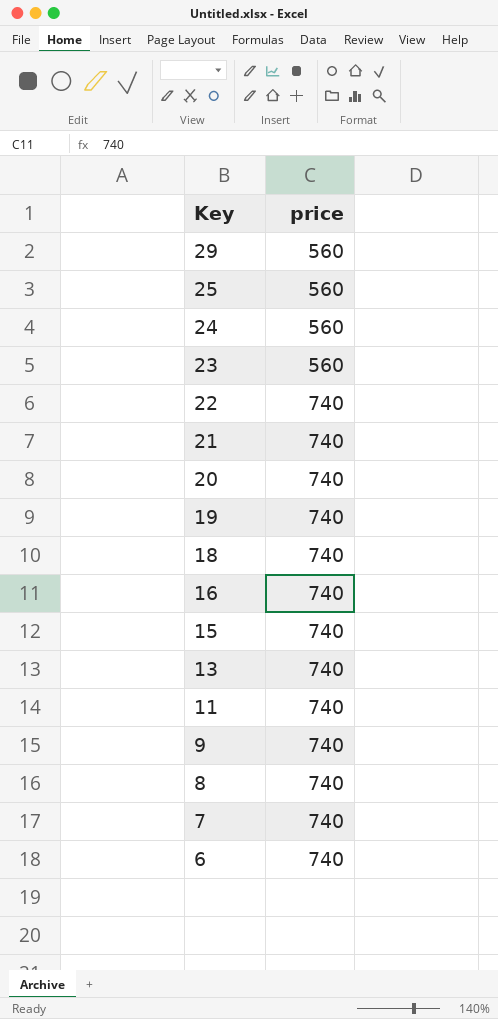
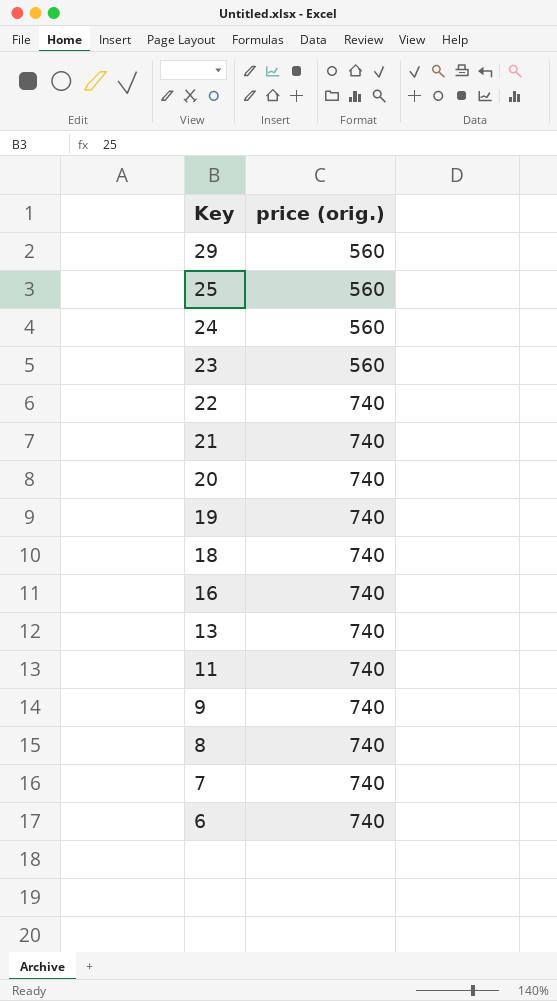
column name: price -> price (orig.)
row 15: 740 -> none

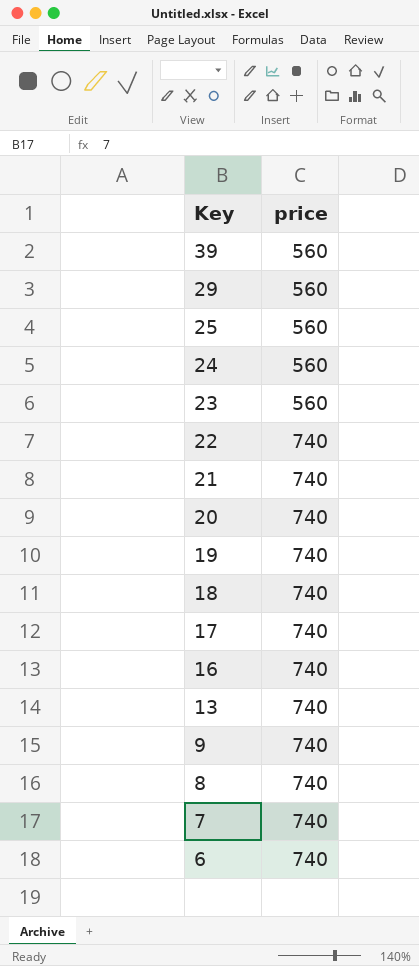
column name: price (orig.) -> price
row 11: 740 -> none
row 39: none -> 560
row 17: none -> 740

